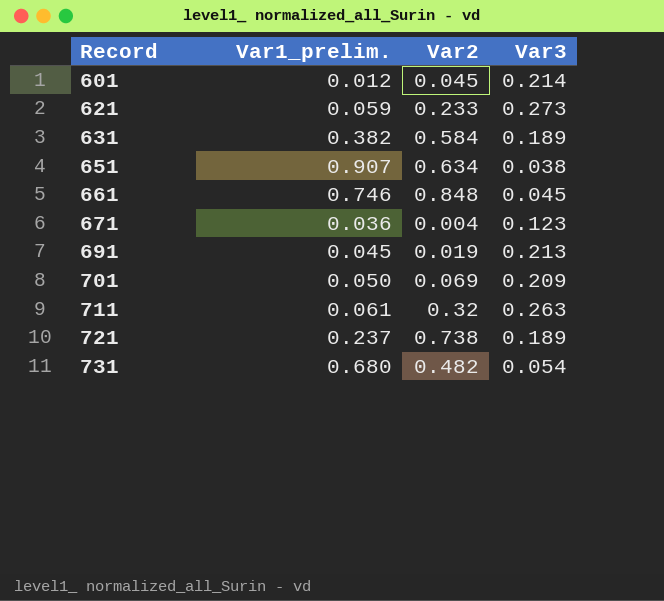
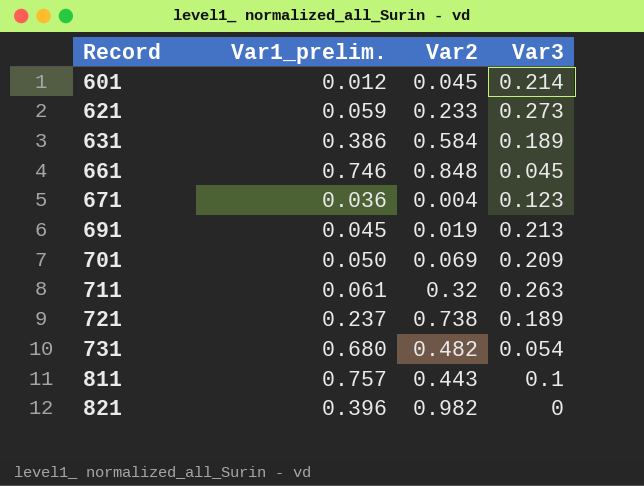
row 651: 0.907 | 0.634 | 0.038 -> none
631 | Var1_prelim.: 0.382 -> 0.386
row 811: none -> 0.757 | 0.443 | 0.1
row 821: none -> 0.396 | 0.982 | 0

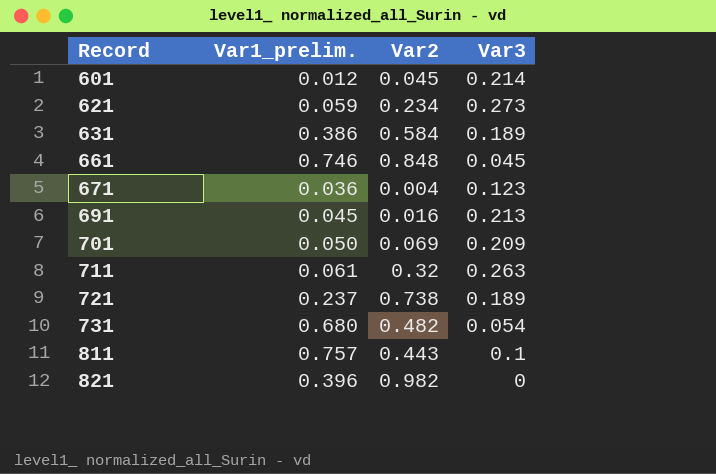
621 | Var2: 0.233 -> 0.234
691 | Var2: 0.019 -> 0.016

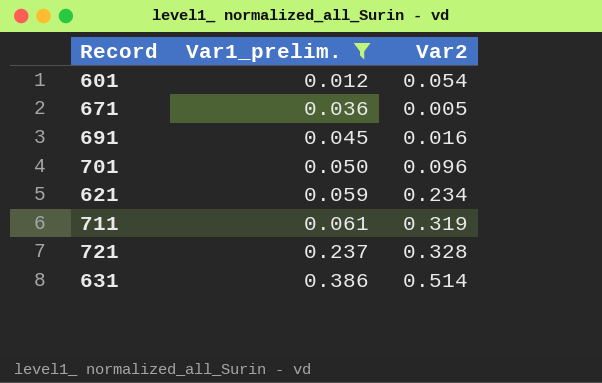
filter: none -> Var1_prelim. <= 0.386
row order: Record ascending -> Var1_prelim. ascending
column Var3 | position: 4 -> none
601 | Var2: 0.045 -> 0.054
671 | Var2: 0.004 -> 0.005
701 | Var2: 0.069 -> 0.096
711 | Var2: 0.32 -> 0.319
721 | Var2: 0.738 -> 0.328
631 | Var2: 0.584 -> 0.514

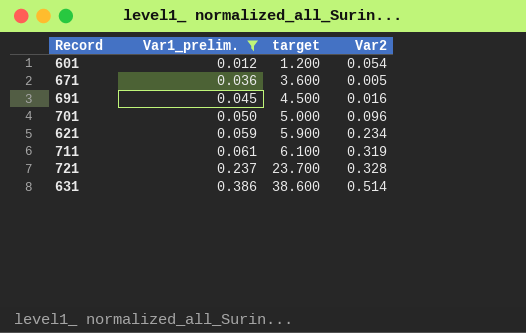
column target | formula: none -> [Var1_prelim.] * 100

